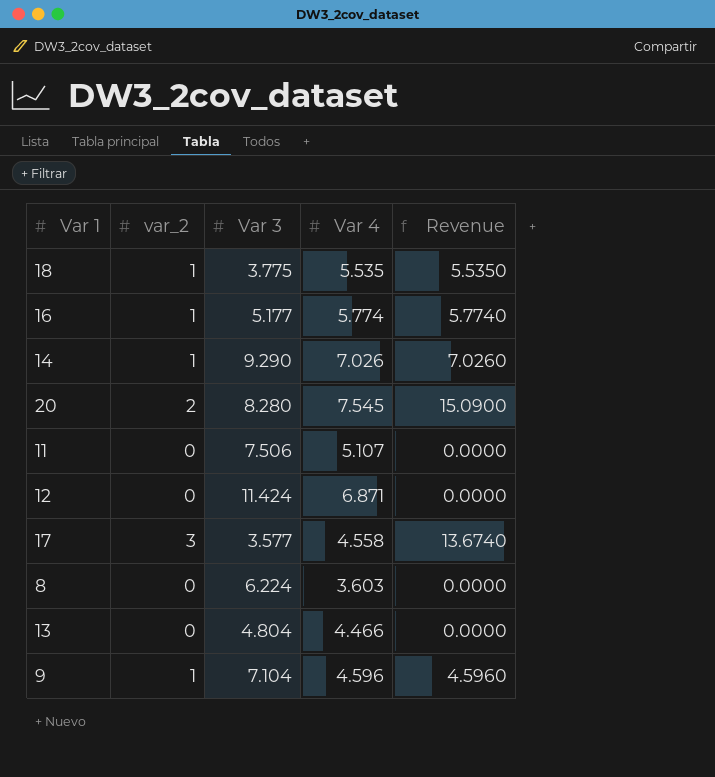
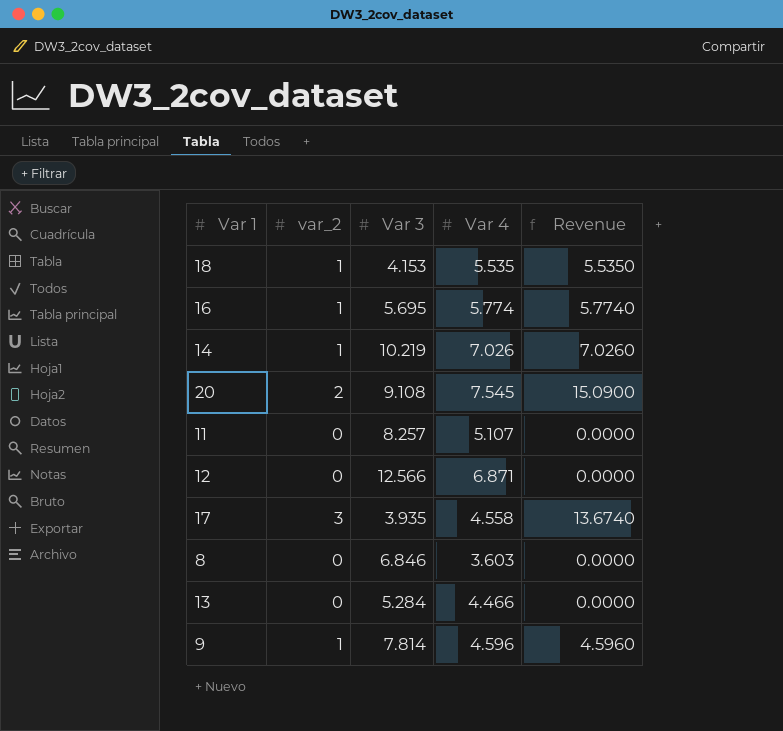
18 | Var 3: 3.775 -> 4.153
16 | Var 3: 5.177 -> 5.695
14 | Var 3: 9.290 -> 10.219
20 | Var 3: 8.280 -> 9.108
11 | Var 3: 7.506 -> 8.257
12 | Var 3: 11.424 -> 12.566
17 | Var 3: 3.577 -> 3.935
8 | Var 3: 6.224 -> 6.846
13 | Var 3: 4.804 -> 5.284
9 | Var 3: 7.104 -> 7.814

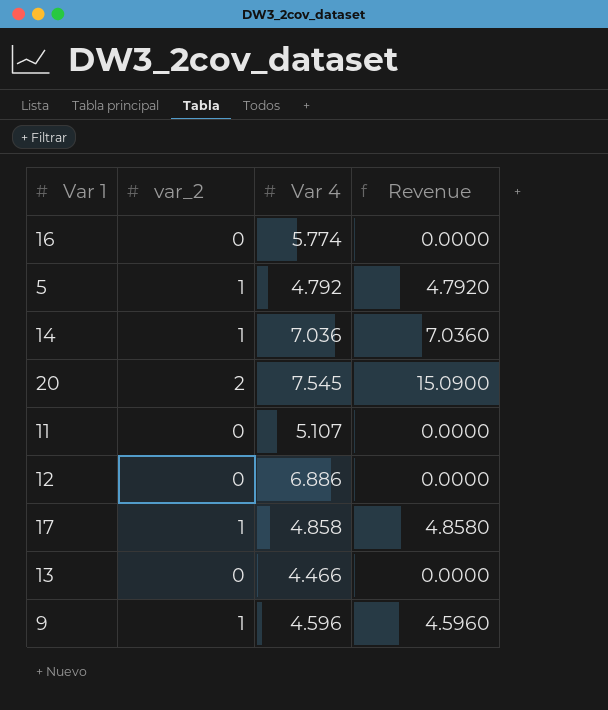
column Var 3 | position: 3 -> none
row 18: 1 | 4.153 | 5.535 | 5.5350 -> none
row 8: 0 | 6.846 | 3.603 | 0.0000 -> none
16 | var_2: 1 -> 0
16 | Revenue: 5.7740 -> 0.0000
row 5: none -> 1 | 4.792 | 4.7920
14 | Var 4: 7.026 -> 7.036
14 | Revenue: 7.0260 -> 7.0360
12 | Var 4: 6.871 -> 6.886
17 | var_2: 3 -> 1
17 | Var 4: 4.558 -> 4.858
17 | Revenue: 13.6740 -> 4.8580

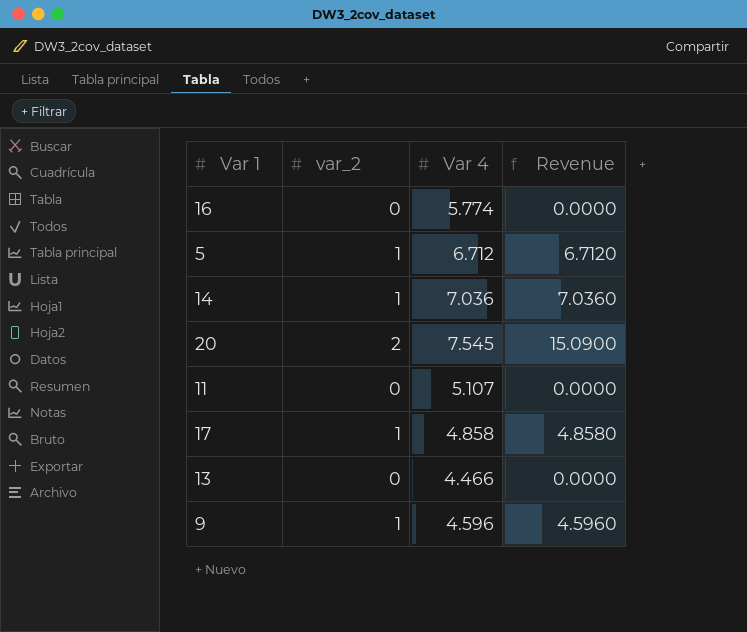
row 12: 0 | 6.886 | 0.0000 -> none
5 | Var 4: 4.792 -> 6.712
5 | Revenue: 4.7920 -> 6.7120

